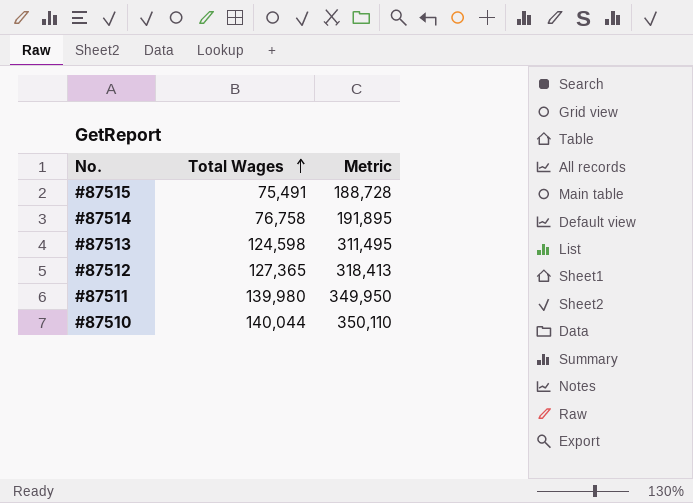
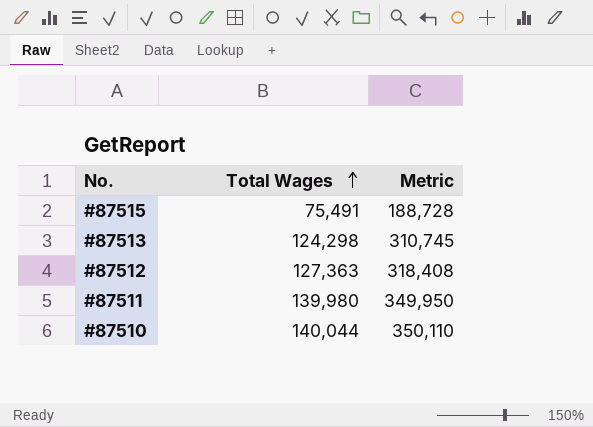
row #87514: 76,758 | 191,895 -> none
#87513 | Total Wages: 124,598 -> 124,298
#87513 | Metric: 311,495 -> 310,745
#87512 | Total Wages: 127,365 -> 127,363
#87512 | Metric: 318,413 -> 318,408

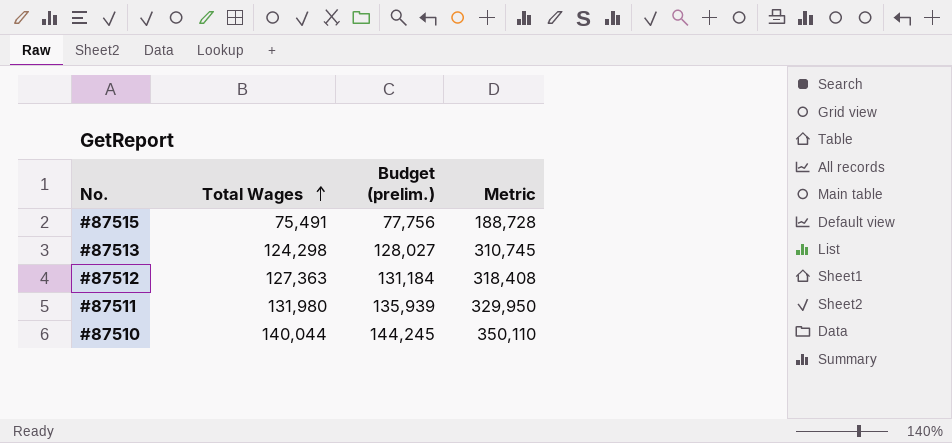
column Budget (prelim.) | formula: none -> [Total Wages] * 1.03
#87511 | Total Wages: 139,980 -> 131,980
#87511 | Metric: 349,950 -> 329,950

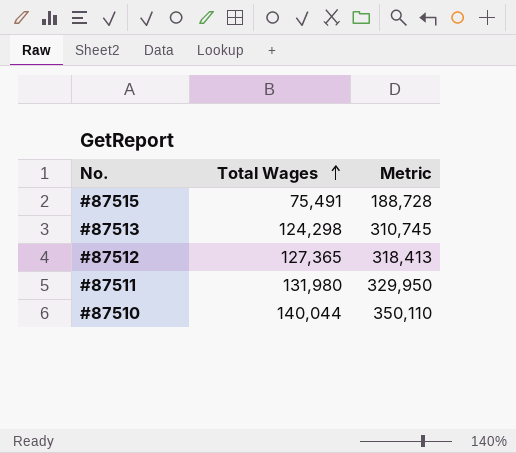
column Budget (prelim.) | formula: [Total Wages] * 1.03 -> none
#87512 | Total Wages: 127,363 -> 127,365
#87512 | Metric: 318,408 -> 318,413

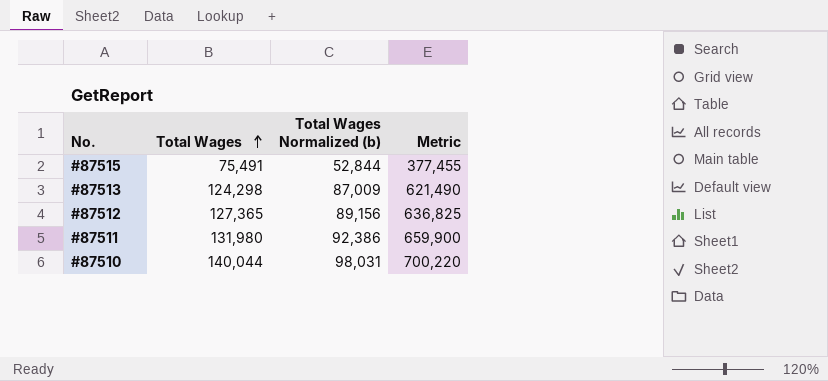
column Total Wages Normalized (b) | formula: none -> [Total Wages] * 0.7
column Metric | formula: [Total Wages] * 2.5 -> [Total Wages] * 5

